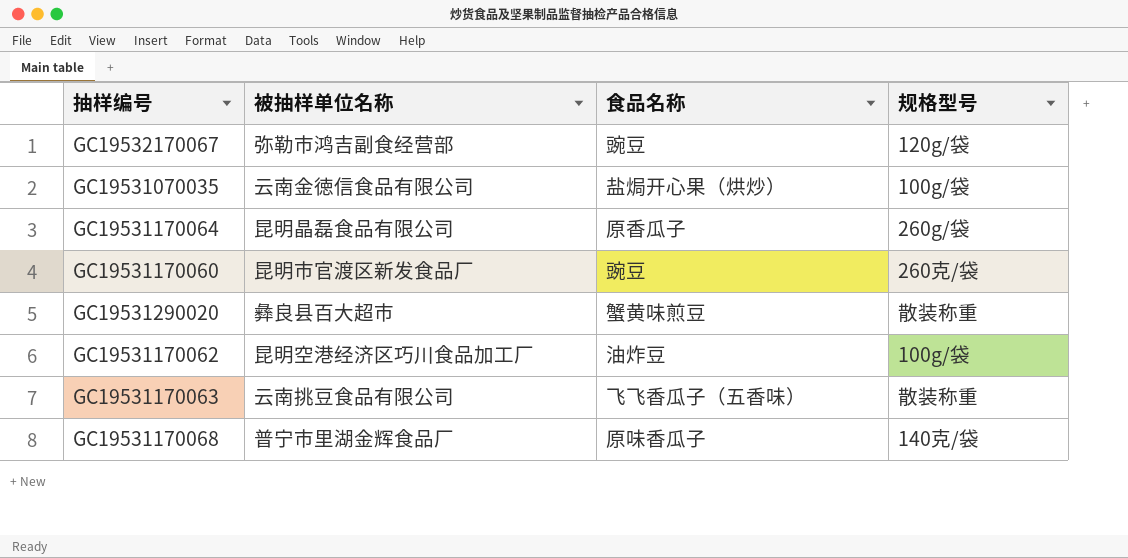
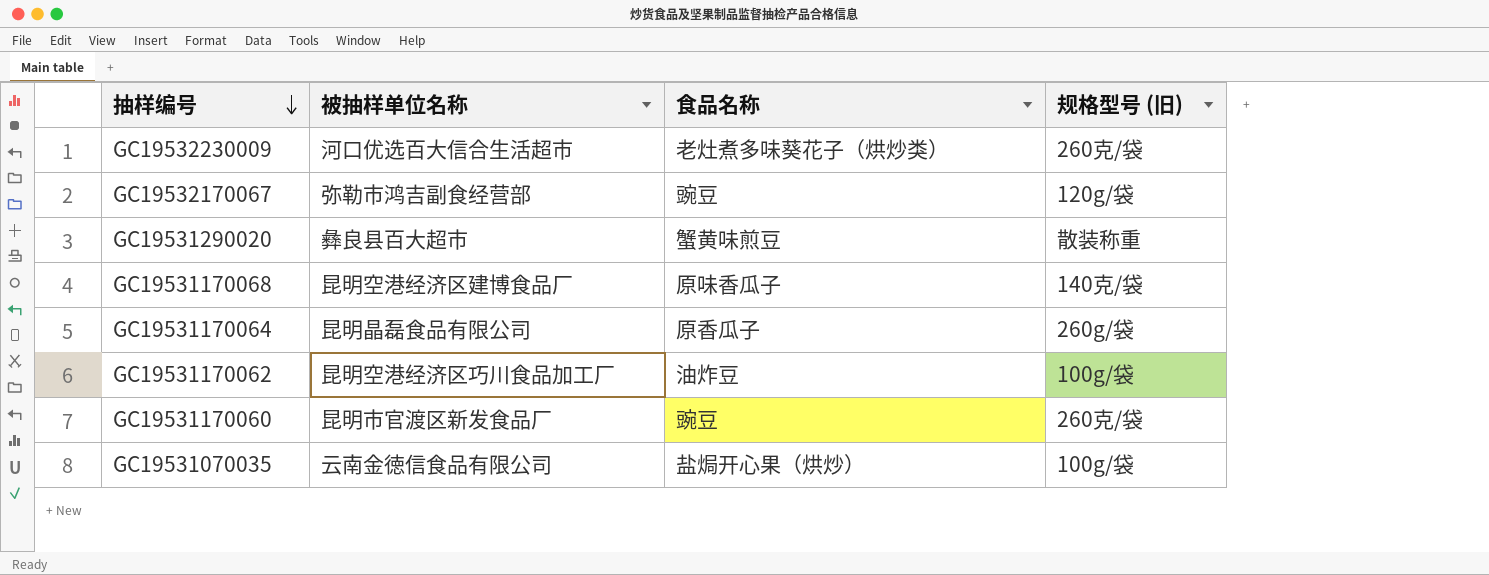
row order: none -> 抽样编号 descending
column name: 规格型号 -> 规格型号 (旧)
row GC19531170063: 云南挑豆食品有限公司 | 飞飞香瓜子（五香味） | 散装称重 -> none
row GC19532230009: none -> 河口优选百大信合生活超市 | 老灶煮多味葵花子（烘炒类） | 260克/袋
GC19531170068 | 被抽样单位名称: 普宁市里湖金辉食品厂 -> 昆明空港经济区建博食品厂

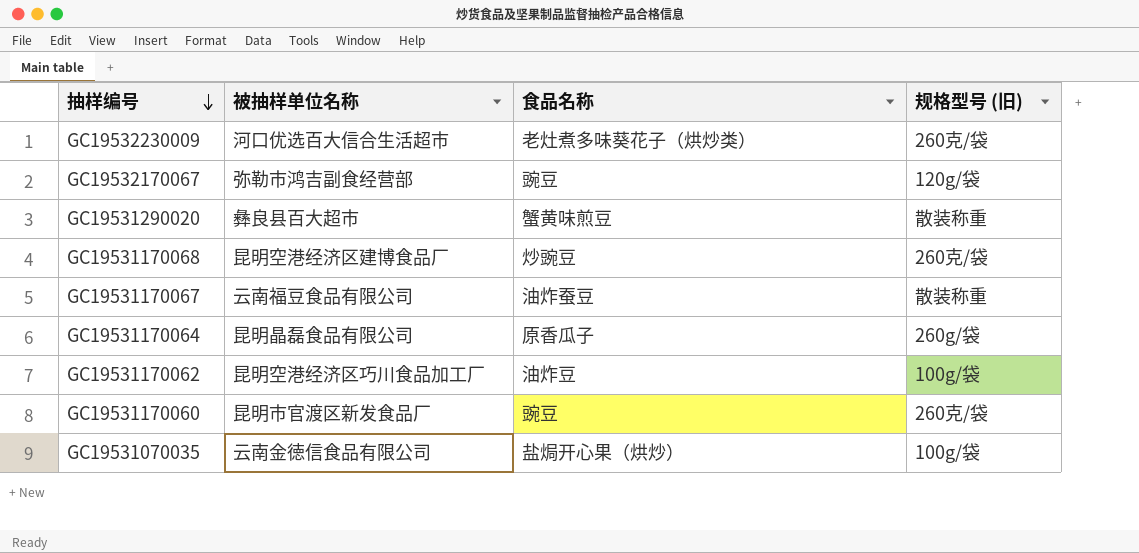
GC19531170068 | 食品名称: 原味香瓜子 -> 炒豌豆
GC19531170068 | 规格型号 (旧): 140克/袋 -> 260克/袋
row GC19531170067: none -> 云南福豆食品有限公司 | 油炸蚕豆 | 散装称重

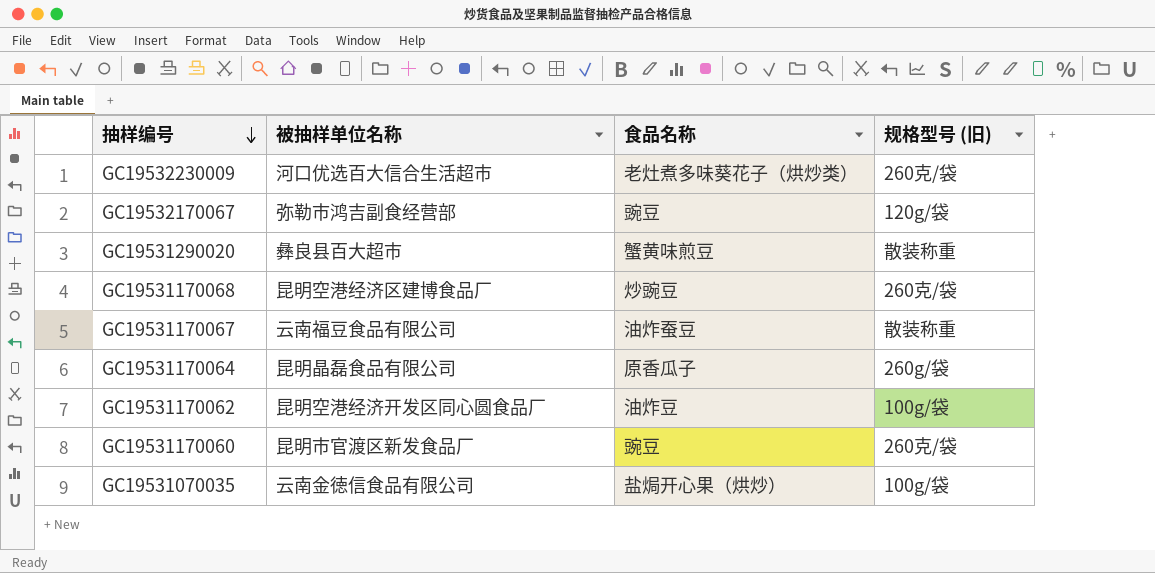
GC19531170062 | 被抽样单位名称: 昆明空港经济区巧川食品加工厂 -> 昆明空港经济开发区同心圆食品厂

